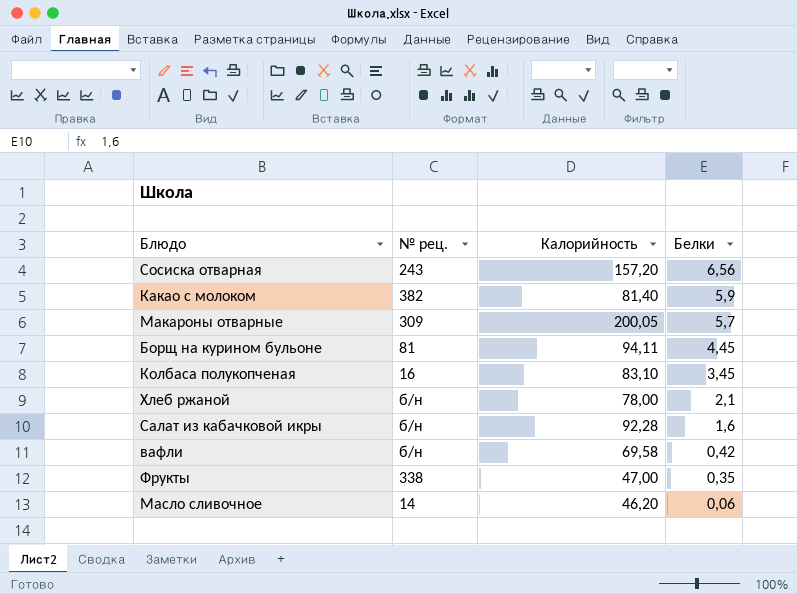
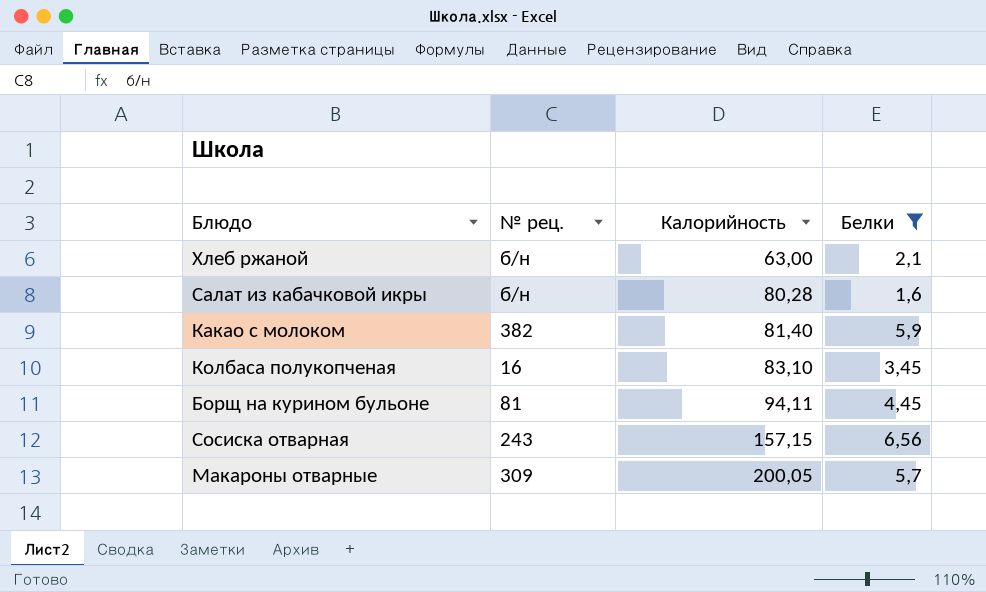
filter: none -> Белки >= 1,6
row order: Белки descending -> Калорийность ascending
Хлеб ржаной | Калорийность: 78,00 -> 63,00
Салат из кабачковой икры | Калорийность: 92,28 -> 80,28
Сосиска отварная | Калорийность: 157,20 -> 157,15

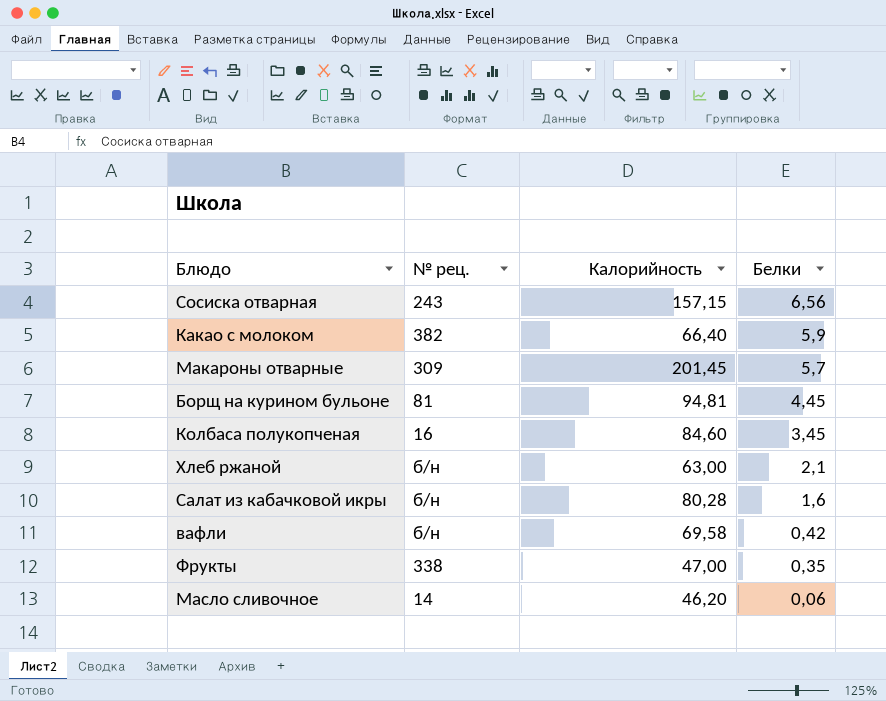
filter: Белки >= 1,6 -> none
row order: Калорийность ascending -> Белки descending
Какао с молоком | Калорийность: 81,40 -> 66,40
Макароны отварные | Калорийность: 200,05 -> 201,45
Борщ на курином бульоне | Калорийность: 94,11 -> 94,81
Колбаса полукопченая | Калорийность: 83,10 -> 84,60

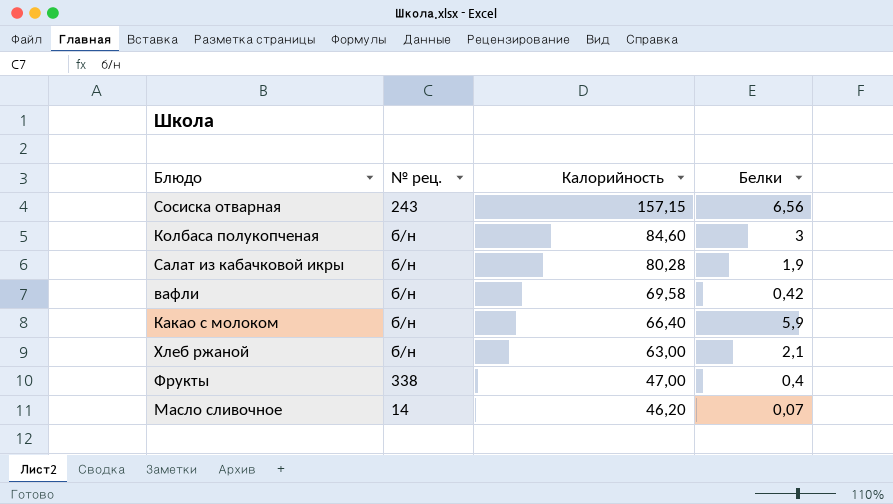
row order: Белки descending -> Калорийность descending
row Макароны отварные: 309 | 201,45 | 5,7 -> none
row Борщ на курином бульоне: 81 | 94,81 | 4,45 -> none
Колбаса полукопченая | № рец.: 16 -> б/н
Колбаса полукопченая | Белки: 3,45 -> 3
Салат из кабачковой икры | Белки: 1,6 -> 1,9
Какао с молоком | № рец.: 382 -> б/н
Фрукты | Белки: 0,35 -> 0,4
Масло сливочное | Белки: 0,06 -> 0,07

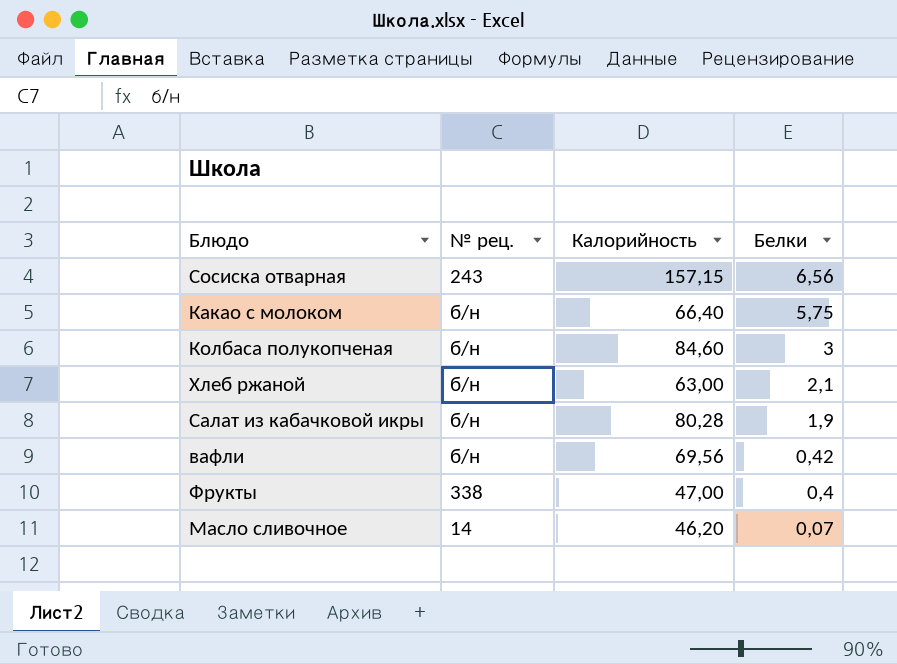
row order: Калорийность descending -> Белки descending
Какао с молоком | Белки: 5,9 -> 5,75
вафли | Калорийность: 69,58 -> 69,56

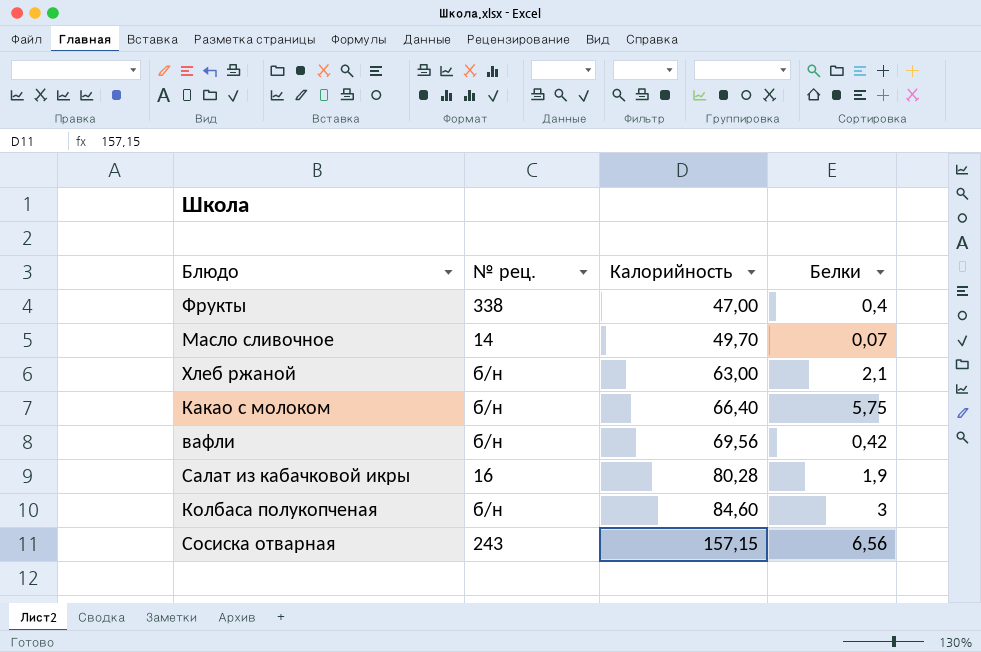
row order: Белки descending -> Калорийность ascending
Масло сливочное | Калорийность: 46,20 -> 49,70
Салат из кабачковой икры | № рец.: б/н -> 16

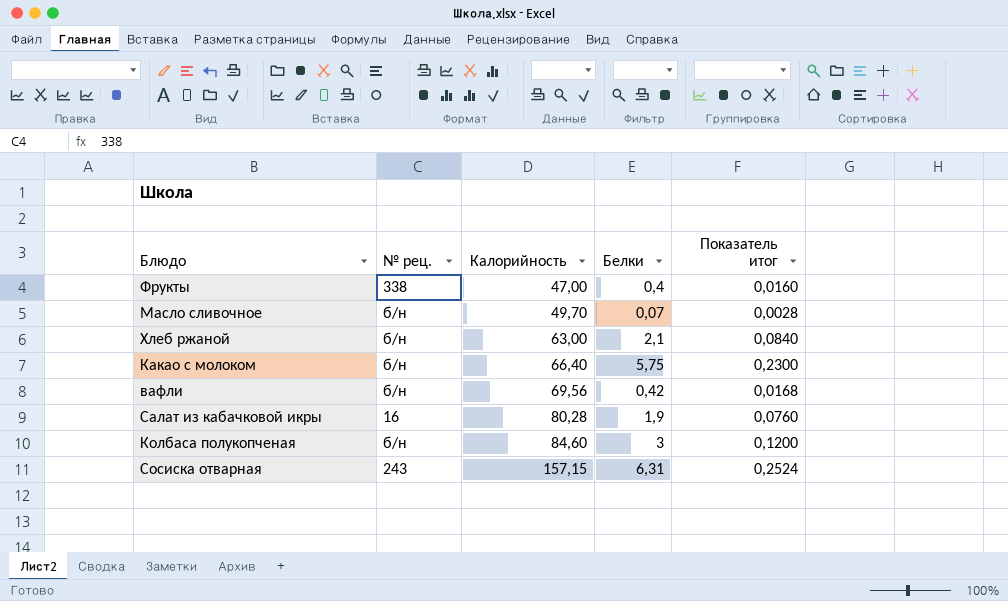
column Показатель итог | formula: none -> [Белки] * 0,04
Масло сливочное | № рец.: 14 -> б/н
Сосиска отварная | Белки: 6,56 -> 6,31

